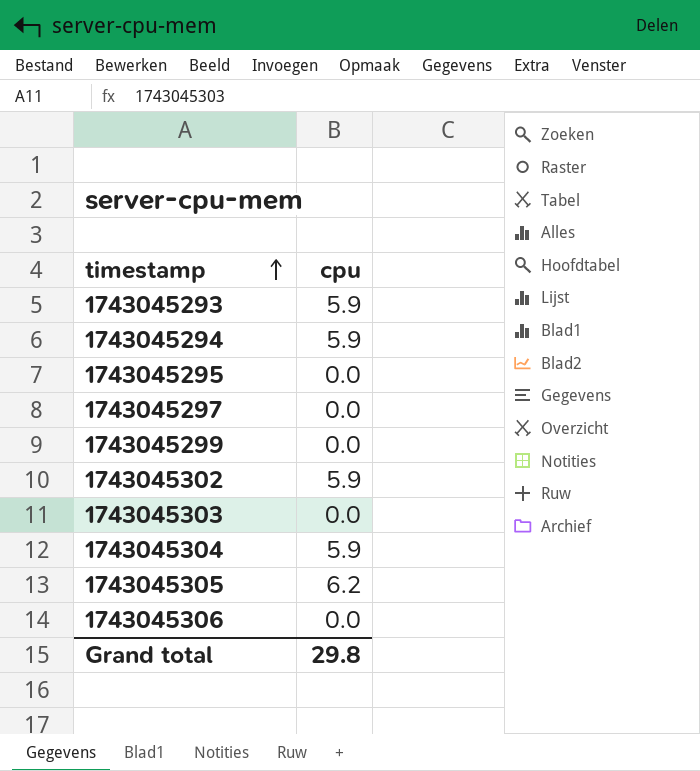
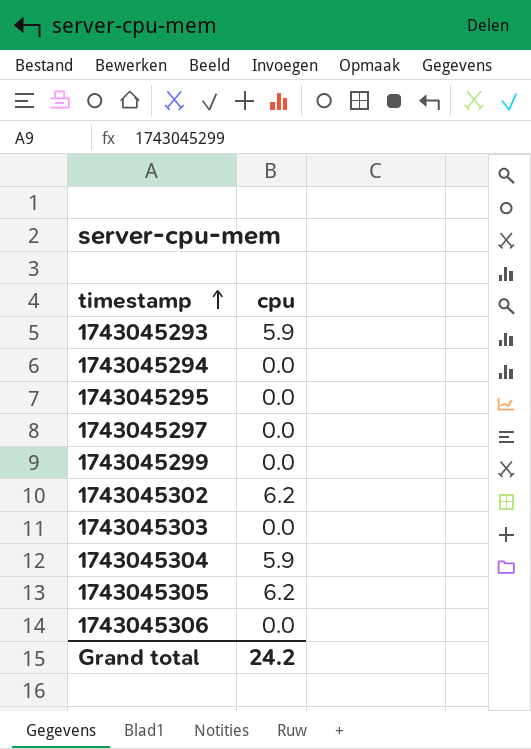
1743045294 | cpu: 5.9 -> 0.0
1743045302 | cpu: 5.9 -> 6.2
Grand total | cpu: 29.8 -> 24.2

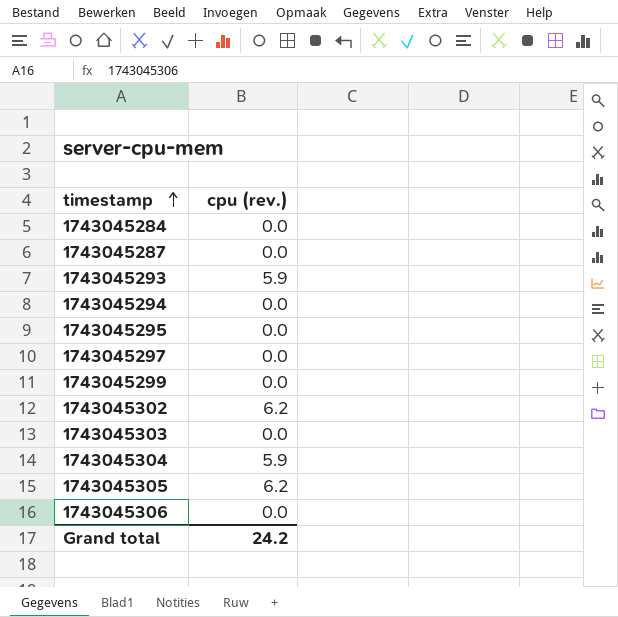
column name: cpu -> cpu (rev.)
row 1743045284: none -> 0.0
row 1743045287: none -> 0.0

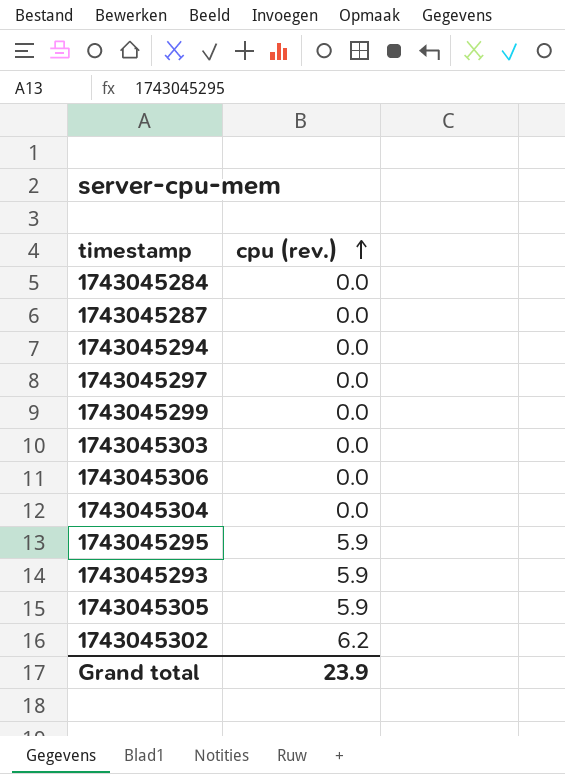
row order: timestamp ascending -> cpu (rev.) ascending
1743045304 | cpu (rev.): 5.9 -> 0.0
1743045295 | cpu (rev.): 0.0 -> 5.9
1743045305 | cpu (rev.): 6.2 -> 5.9
Grand total | cpu (rev.): 24.2 -> 23.9

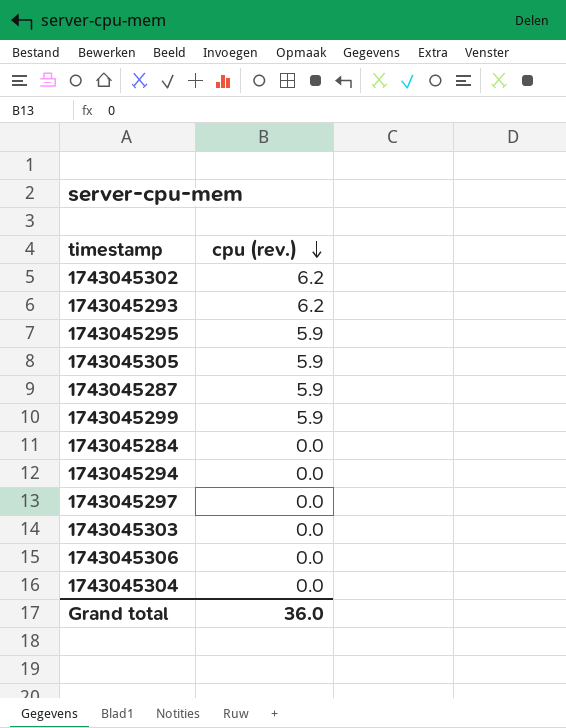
row order: cpu (rev.) ascending -> cpu (rev.) descending
1743045293 | cpu (rev.): 5.9 -> 6.2
1743045287 | cpu (rev.): 0.0 -> 5.9
1743045299 | cpu (rev.): 0.0 -> 5.9
Grand total | cpu (rev.): 23.9 -> 36.0

